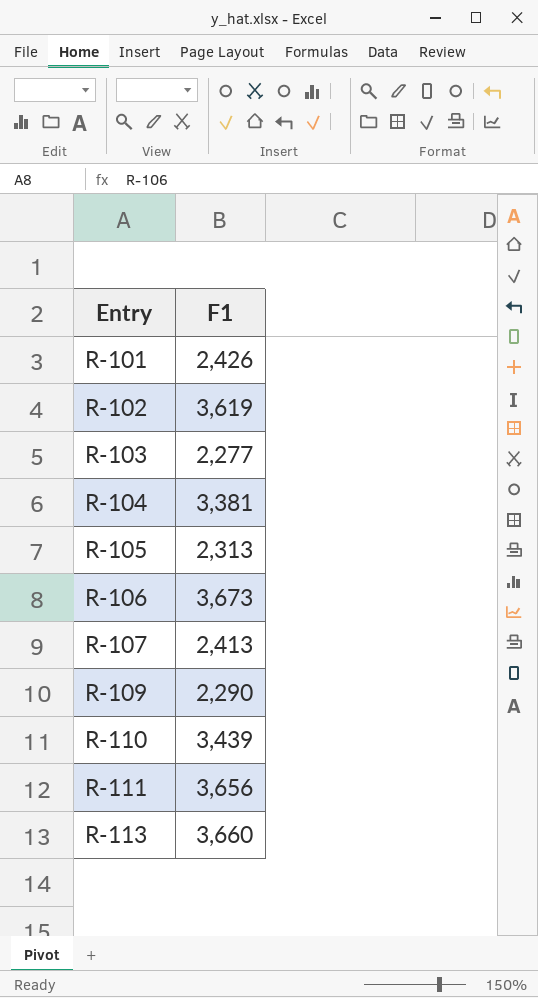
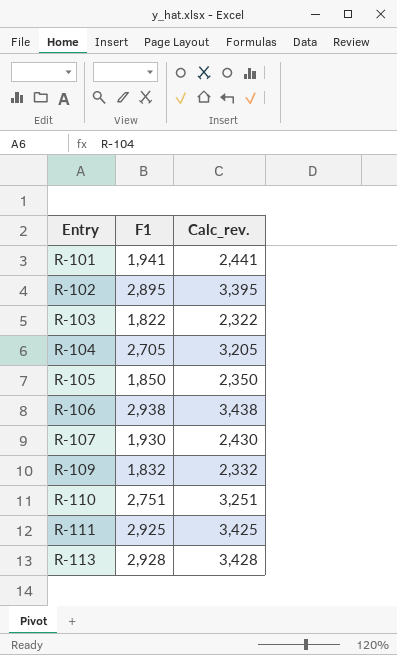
column Calc_rev. | formula: none -> [F1] + 500
R-101 | F1: 2,426 -> 1,941
R-102 | F1: 3,619 -> 2,895
R-103 | F1: 2,277 -> 1,822
R-104 | F1: 3,381 -> 2,705
R-105 | F1: 2,313 -> 1,850
R-106 | F1: 3,673 -> 2,938
R-107 | F1: 2,413 -> 1,930
R-109 | F1: 2,290 -> 1,832
R-110 | F1: 3,439 -> 2,751
R-111 | F1: 3,656 -> 2,925
R-113 | F1: 3,660 -> 2,928

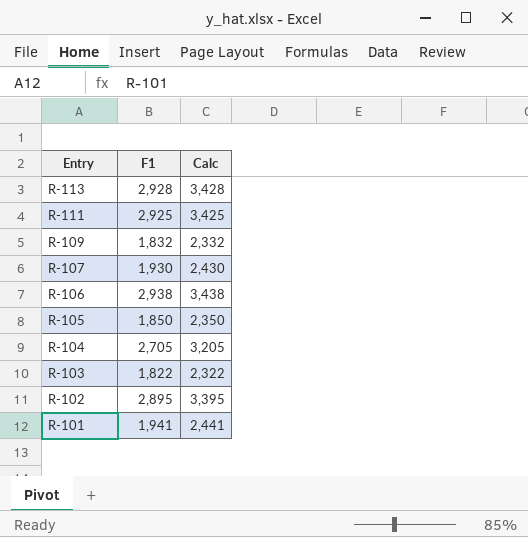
row order: Entry ascending -> Entry descending
column name: Calc_rev. -> Calc
row R-110: 2,751 | 3,251 -> none

